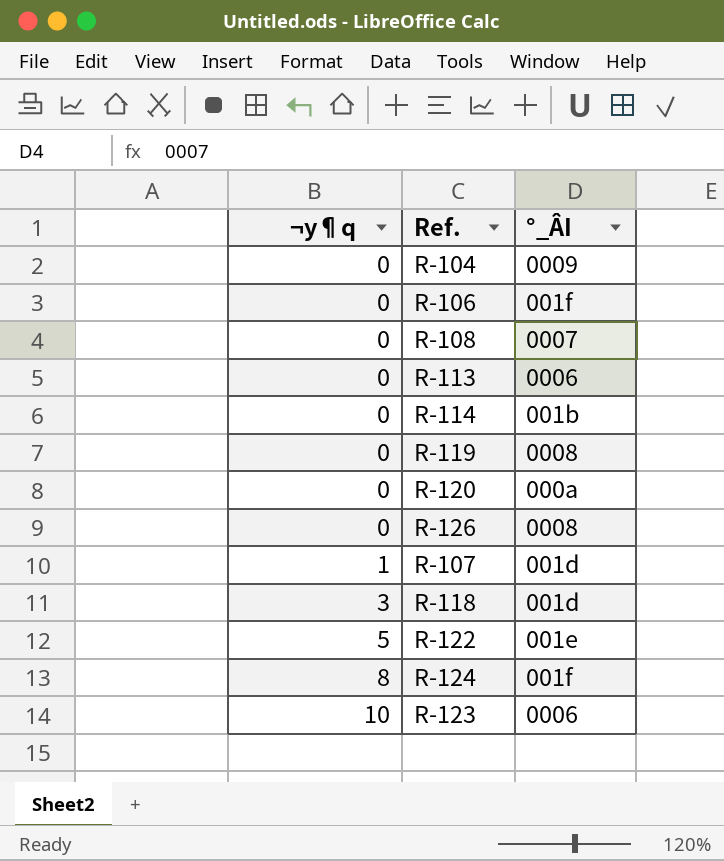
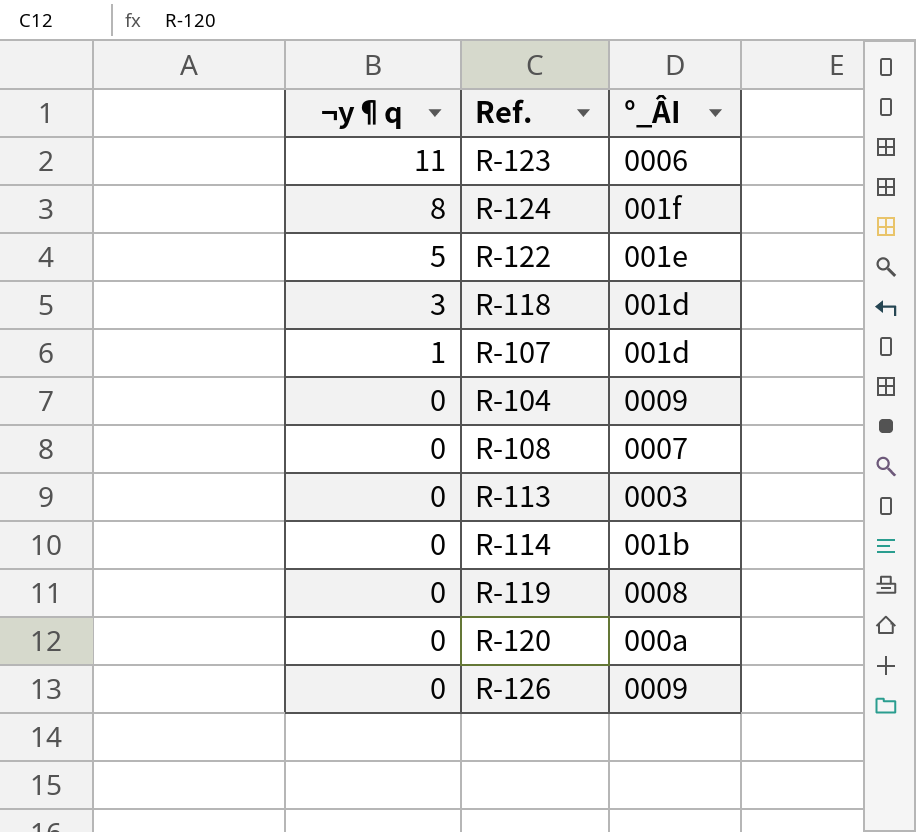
row order: ¬y¶q ascending -> ¬y¶q descending
row R-106: 0 | 001f -> none
R-123 | ¬y¶q: 10 -> 11
R-113 | °_ÂI: 0006 -> 0003
R-126 | °_ÂI: 0008 -> 0009

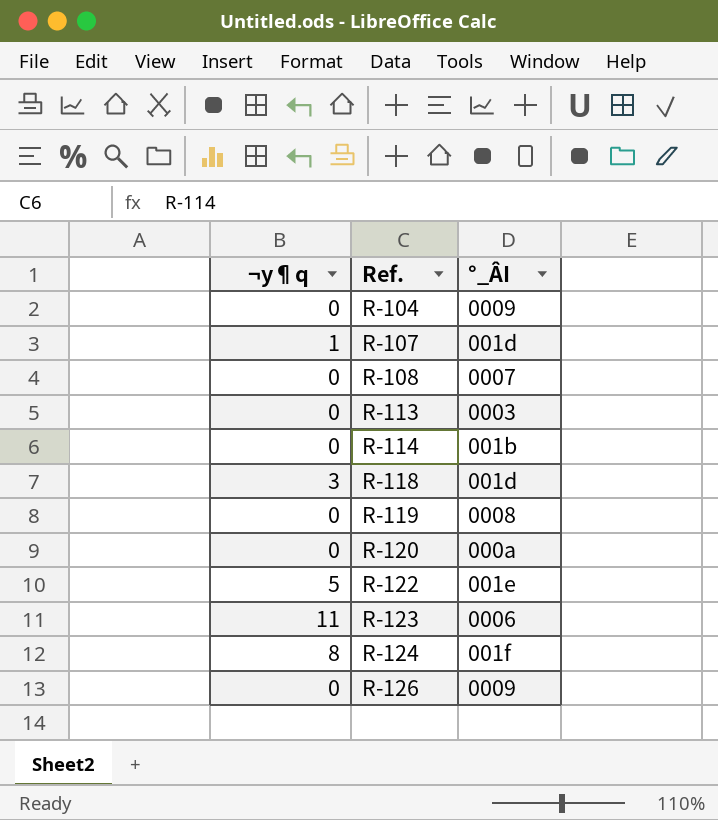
row order: ¬y¶q descending -> Ref. ascending

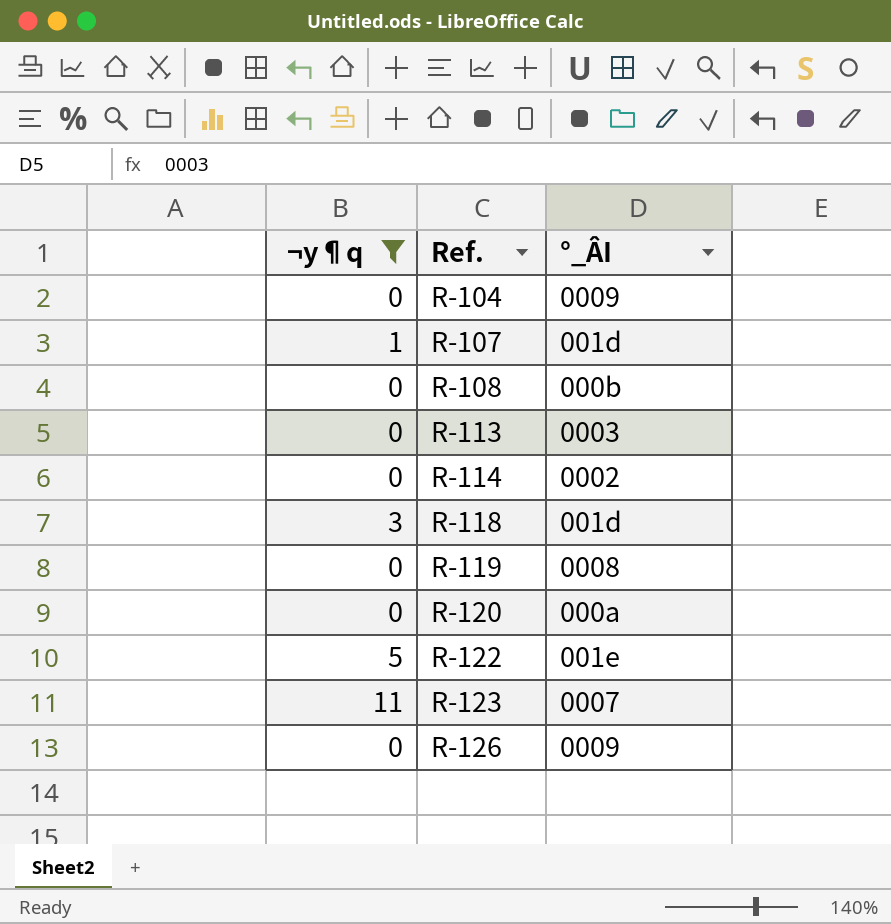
filter: none -> ¬y¶q != 8
R-108 | °_ÂI: 0007 -> 000b
R-114 | °_ÂI: 001b -> 0002
R-123 | °_ÂI: 0006 -> 0007

